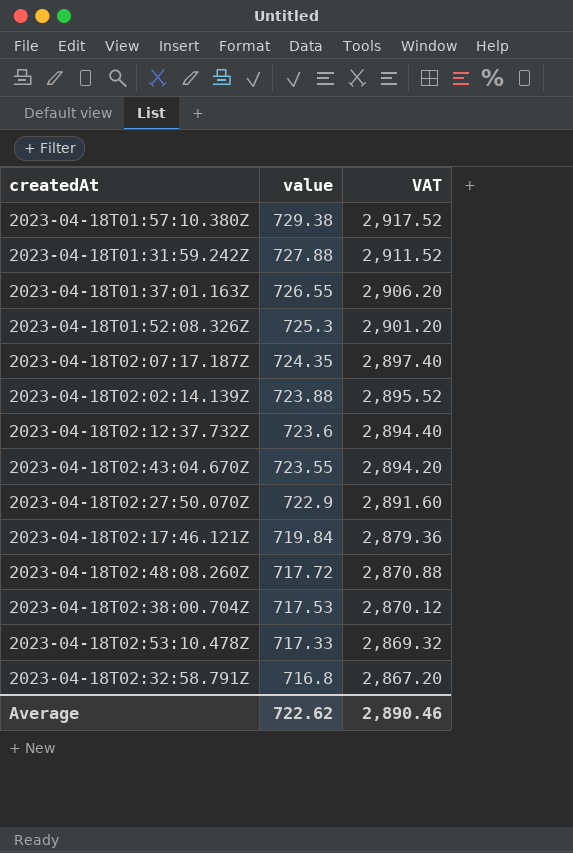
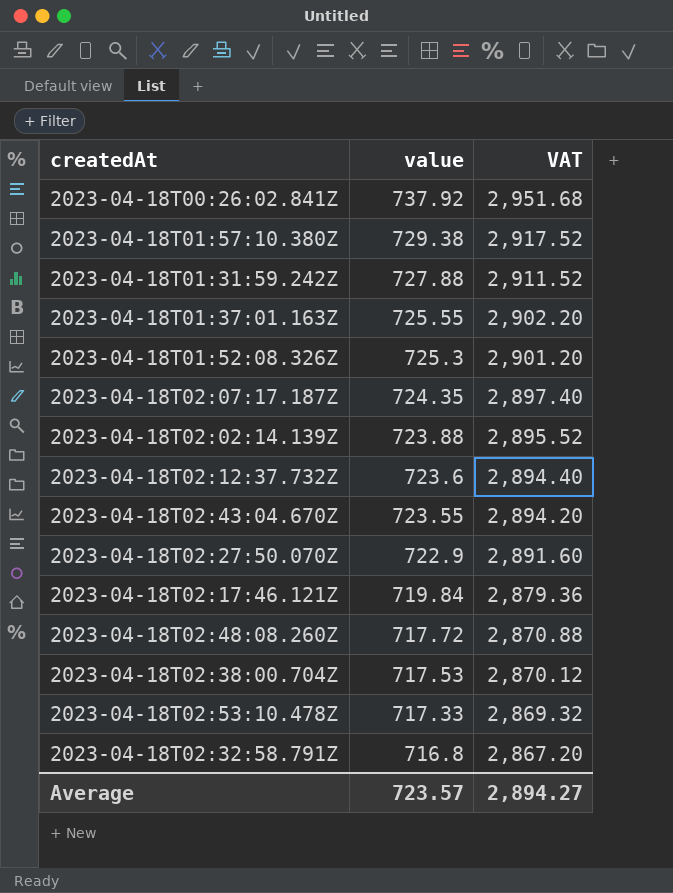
row 2023-04-18T00:26:02.841Z: none -> 737.92 | 2,951.68
2023-04-18T01:37:01.163Z | value: 726.55 -> 725.55
2023-04-18T01:37:01.163Z | VAT: 2,906.20 -> 2,902.20
Average | value: 722.62 -> 723.57
Average | VAT: 2,890.46 -> 2,894.27

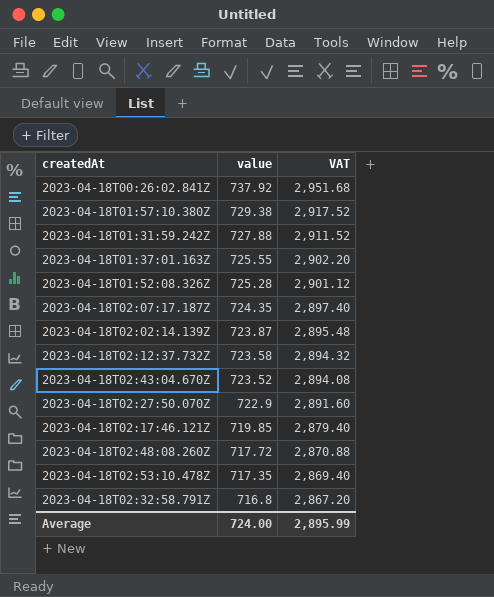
row 2023-04-18T02:38:00.704Z: 717.53 | 2,870.12 -> none
2023-04-18T01:52:08.326Z | value: 725.3 -> 725.28
2023-04-18T01:52:08.326Z | VAT: 2,901.20 -> 2,901.12
2023-04-18T02:02:14.139Z | value: 723.88 -> 723.87
2023-04-18T02:02:14.139Z | VAT: 2,895.52 -> 2,895.48
2023-04-18T02:12:37.732Z | value: 723.6 -> 723.58
2023-04-18T02:12:37.732Z | VAT: 2,894.40 -> 2,894.32
2023-04-18T02:43:04.670Z | value: 723.55 -> 723.52
2023-04-18T02:43:04.670Z | VAT: 2,894.20 -> 2,894.08
2023-04-18T02:17:46.121Z | value: 719.84 -> 719.85
2023-04-18T02:17:46.121Z | VAT: 2,879.36 -> 2,879.40
2023-04-18T02:53:10.478Z | value: 717.33 -> 717.35
2023-04-18T02:53:10.478Z | VAT: 2,869.32 -> 2,869.40
Average | value: 723.57 -> 724.00
Average | VAT: 2,894.27 -> 2,895.99

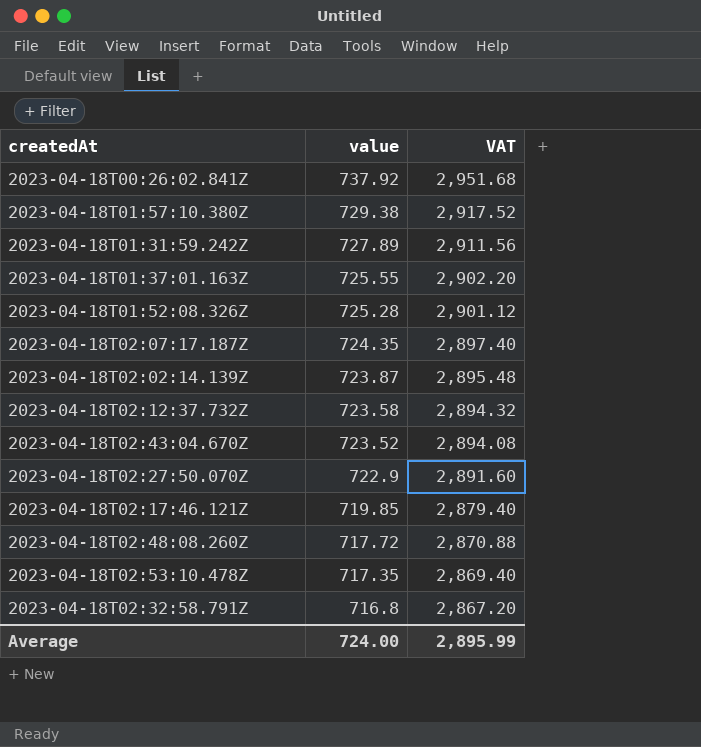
2023-04-18T01:31:59.242Z | value: 727.88 -> 727.89
2023-04-18T01:31:59.242Z | VAT: 2,911.52 -> 2,911.56

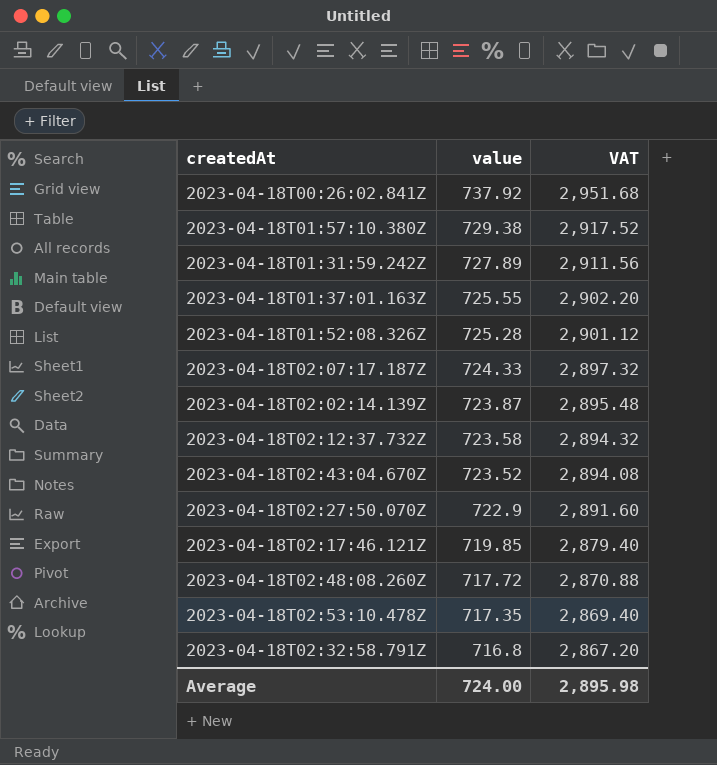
2023-04-18T02:07:17.187Z | value: 724.35 -> 724.33
2023-04-18T02:07:17.187Z | VAT: 2,897.40 -> 2,897.32
Average | VAT: 2,895.99 -> 2,895.98

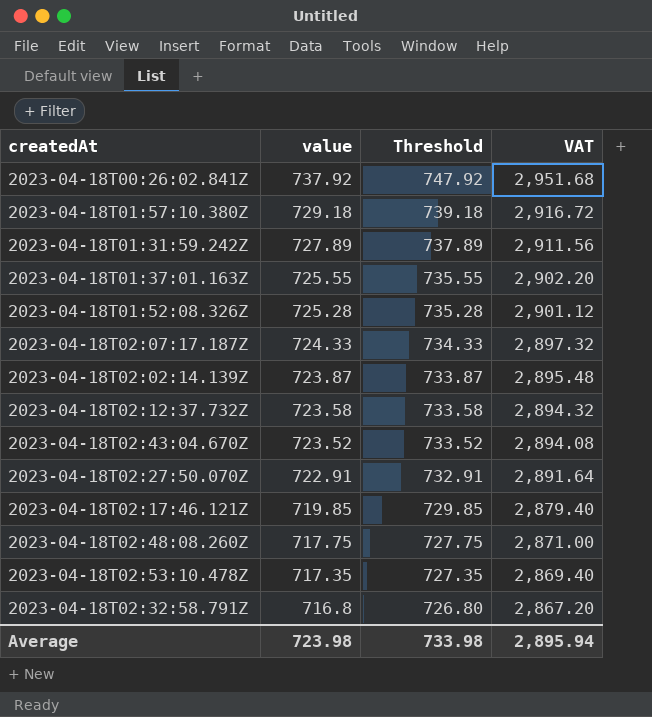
column Threshold | formula: none -> [value] + 10
2023-04-18T01:57:10.380Z | value: 729.38 -> 729.18
2023-04-18T01:57:10.380Z | VAT: 2,917.52 -> 2,916.72
2023-04-18T02:27:50.070Z | value: 722.9 -> 722.91
2023-04-18T02:27:50.070Z | VAT: 2,891.60 -> 2,891.64
2023-04-18T02:48:08.260Z | value: 717.72 -> 717.75
2023-04-18T02:48:08.260Z | VAT: 2,870.88 -> 2,871.00
Average | value: 724.00 -> 723.98
Average | VAT: 2,895.98 -> 2,895.94

